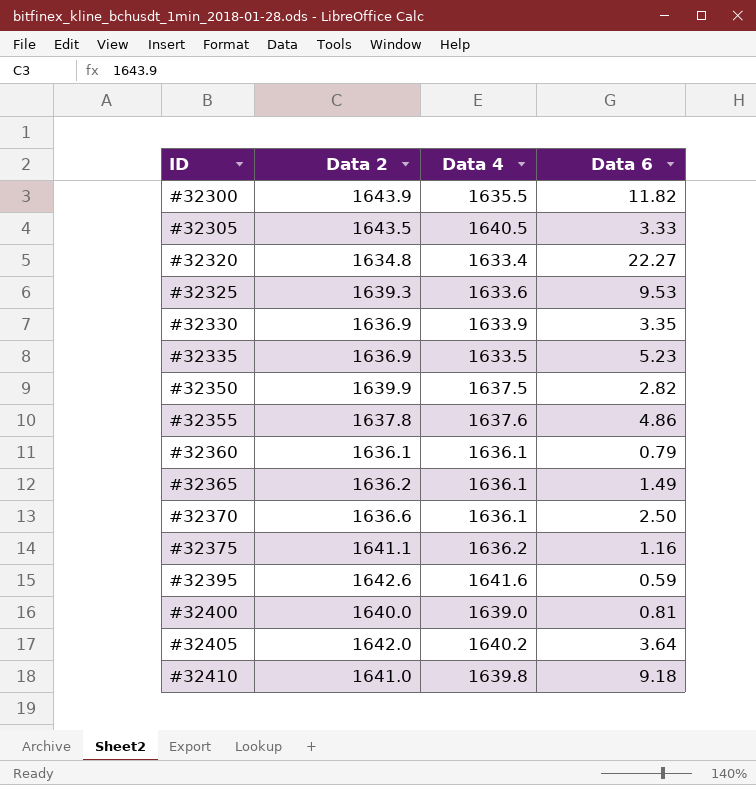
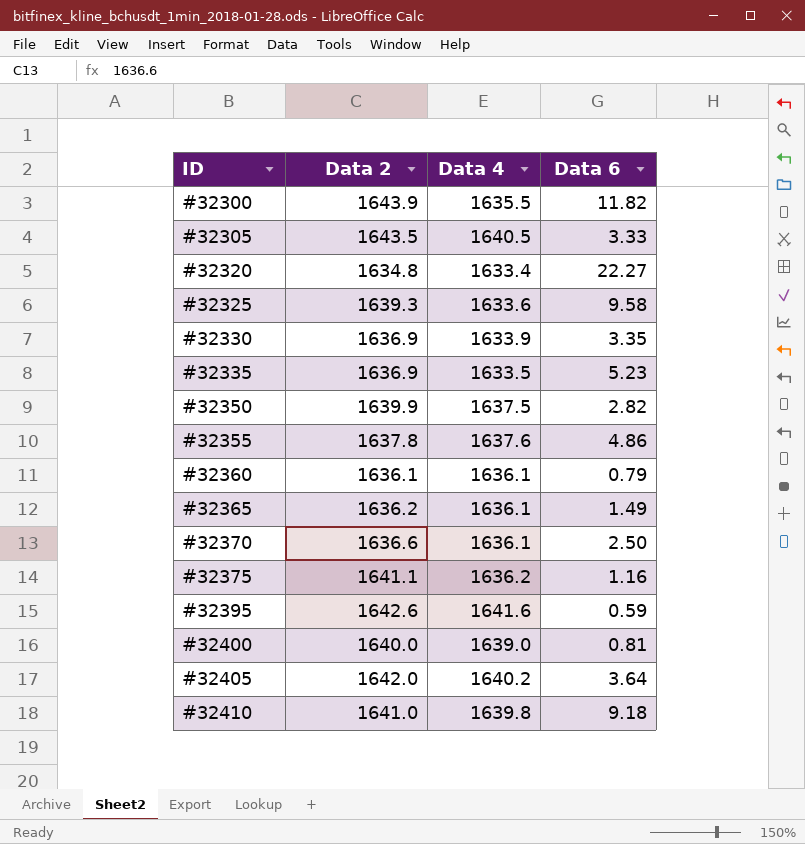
#32325 | Data 6: 9.53 -> 9.58

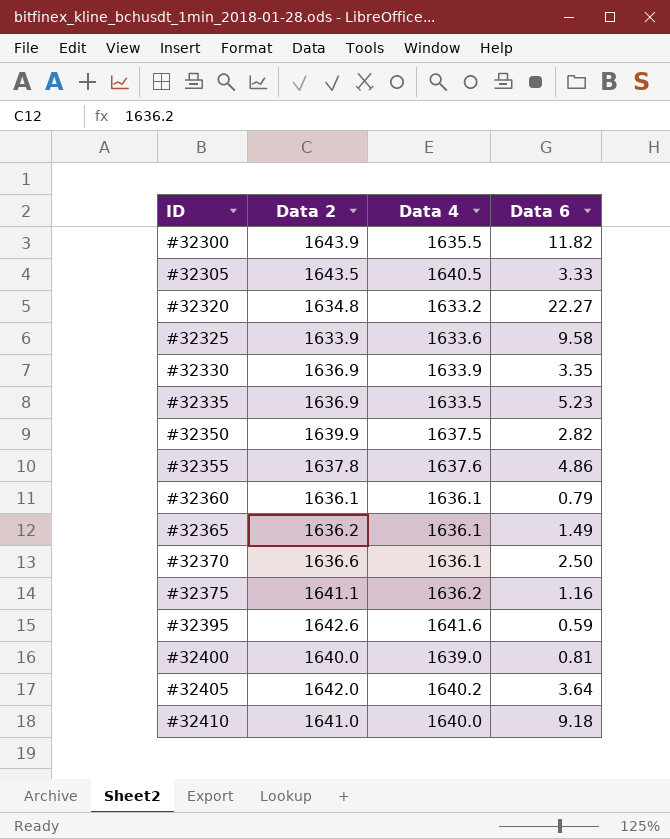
#32320 | Data 4: 1633.4 -> 1633.2
#32325 | Data 2: 1639.3 -> 1633.9
#32410 | Data 4: 1639.8 -> 1640.0

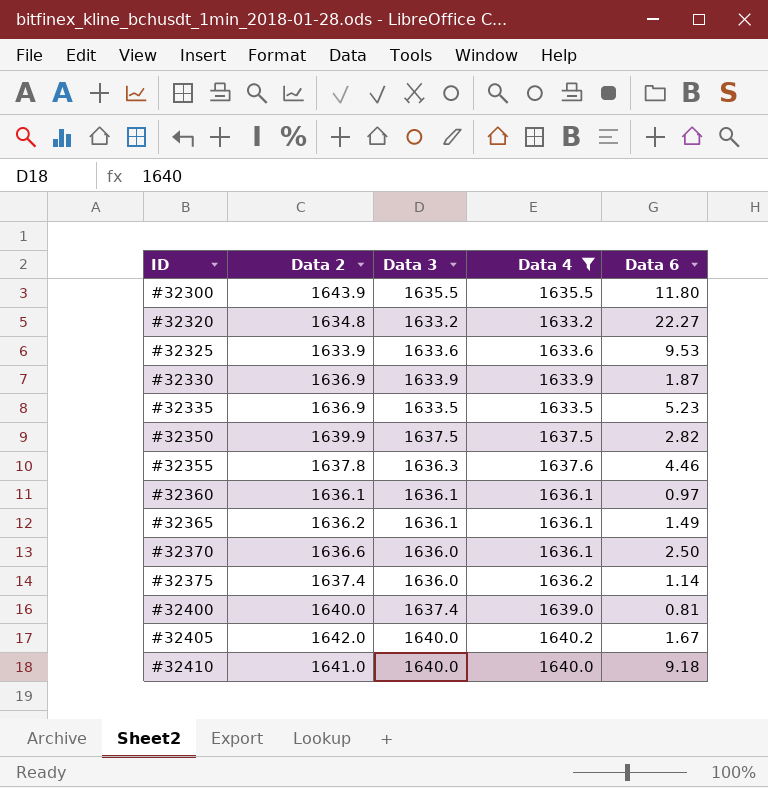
filter: none -> Data 4 <= 1640.2
column Data 3 | position: none -> 3
#32300 | Data 6: 11.82 -> 11.80
#32325 | Data 6: 9.58 -> 9.53
#32330 | Data 6: 3.35 -> 1.87
#32355 | Data 6: 4.86 -> 4.46
#32360 | Data 6: 0.79 -> 0.97
#32375 | Data 2: 1641.1 -> 1637.4
#32375 | Data 6: 1.16 -> 1.14
#32405 | Data 6: 3.64 -> 1.67

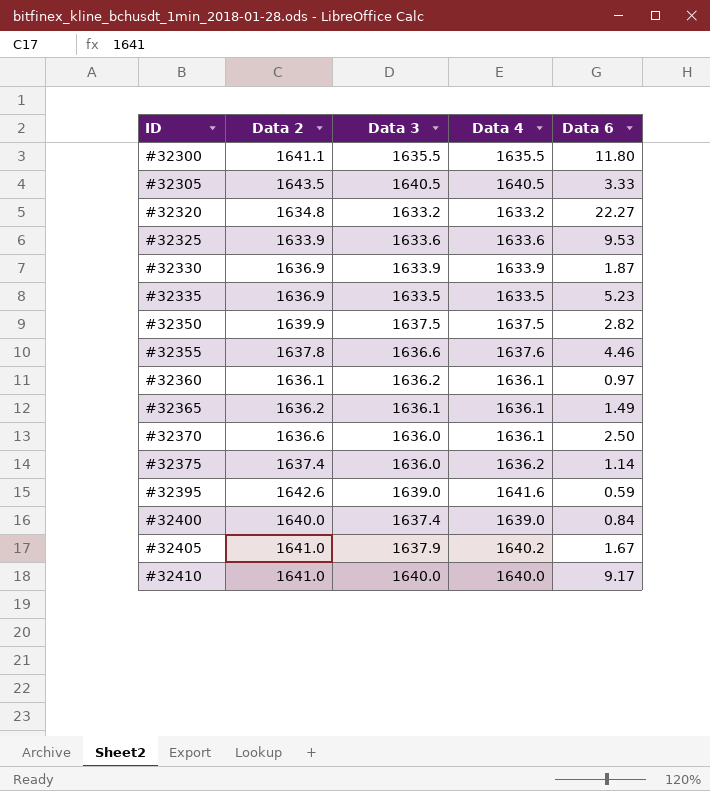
filter: Data 4 <= 1640.2 -> none
#32300 | Data 2: 1643.9 -> 1641.1
#32355 | Data 3: 1636.3 -> 1636.6
#32360 | Data 3: 1636.1 -> 1636.2
#32400 | Data 6: 0.81 -> 0.84
#32405 | Data 2: 1642.0 -> 1641.0
#32405 | Data 3: 1640.0 -> 1637.9
#32410 | Data 6: 9.18 -> 9.17

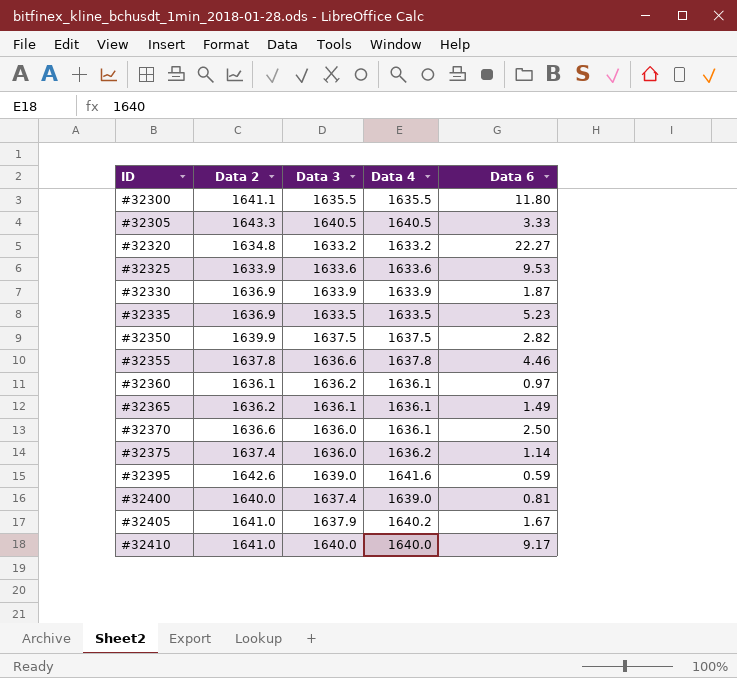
#32305 | Data 2: 1643.5 -> 1643.3
#32355 | Data 4: 1637.6 -> 1637.8
#32400 | Data 6: 0.84 -> 0.81

